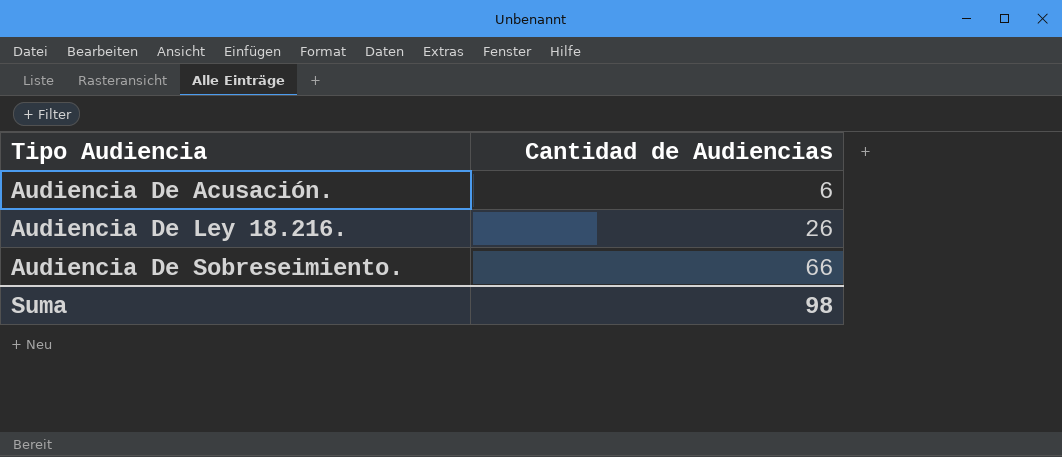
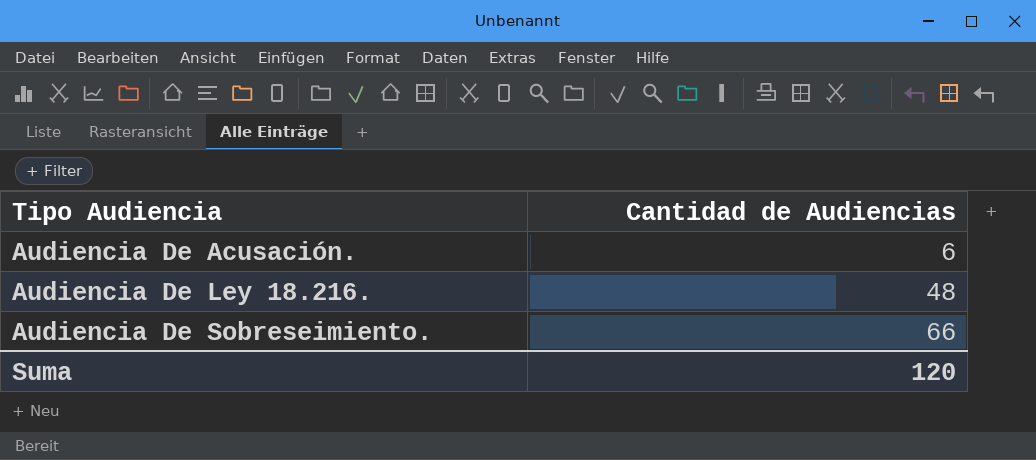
Audiencia De Ley 18.216. | Cantidad de Audiencias: 26 -> 48
Suma | Cantidad de Audiencias: 98 -> 120

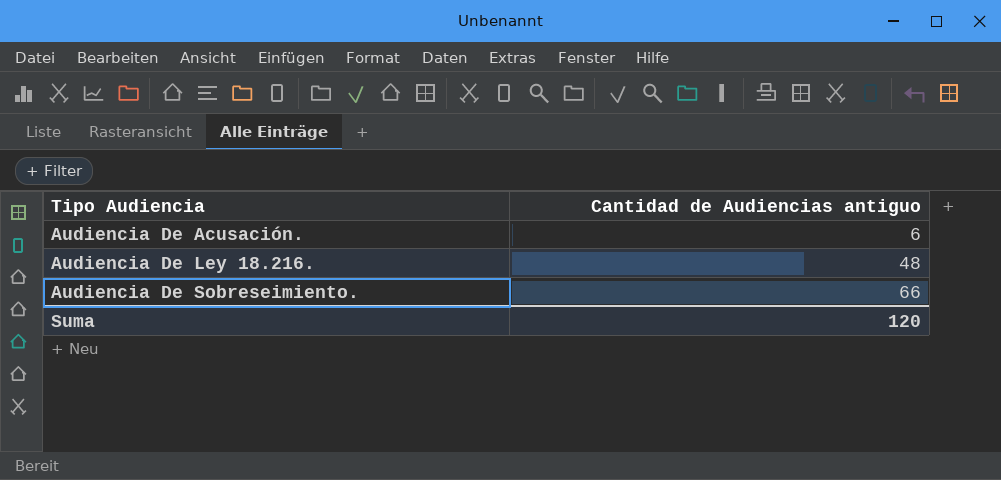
column name: Cantidad de Audiencias -> Cantidad de Audiencias antiguo

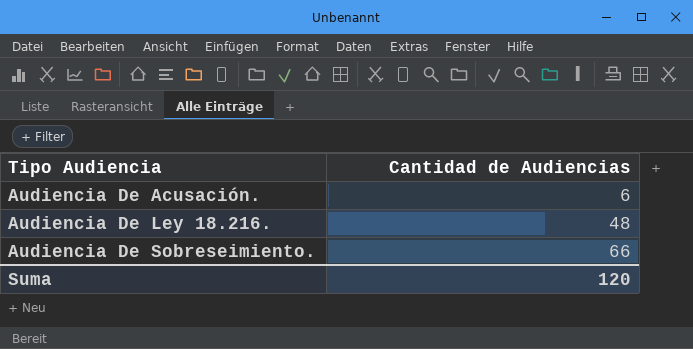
column name: Cantidad de Audiencias antiguo -> Cantidad de Audiencias

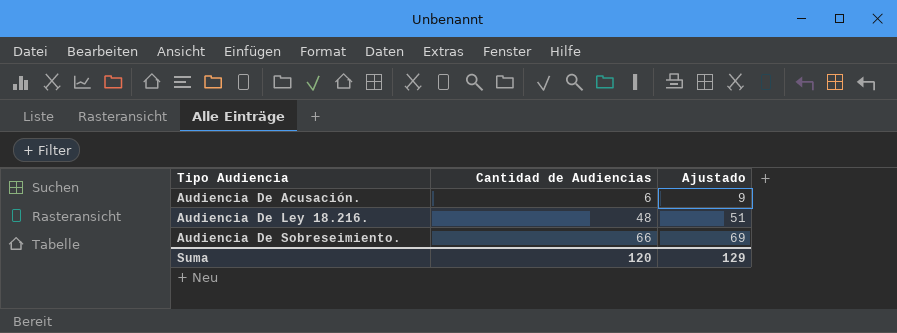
column Ajustado | formula: none -> [Cantidad de Audiencias] + 3

